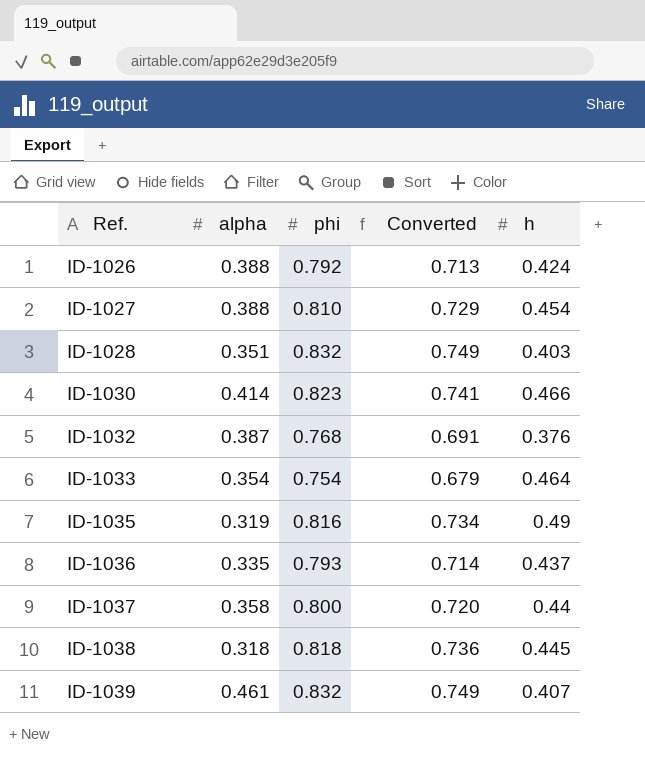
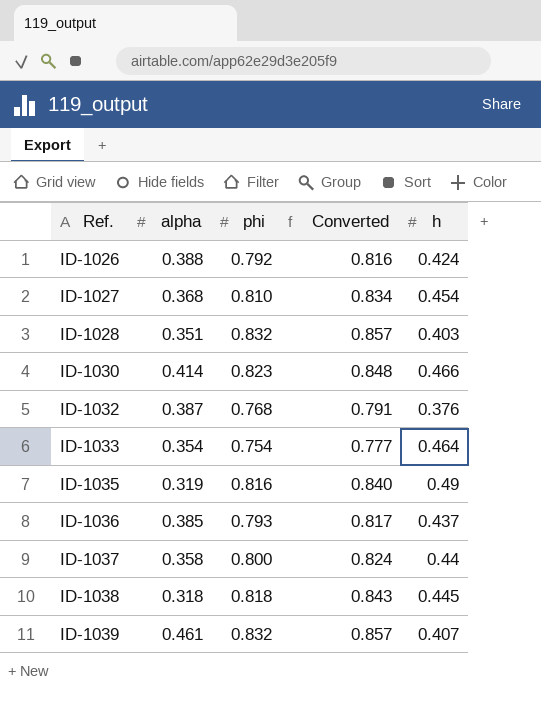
column Converted | formula: [phi] * 0.9 -> [phi] * 1.03
ID-1027 | alpha: 0.388 -> 0.368
ID-1036 | alpha: 0.335 -> 0.385

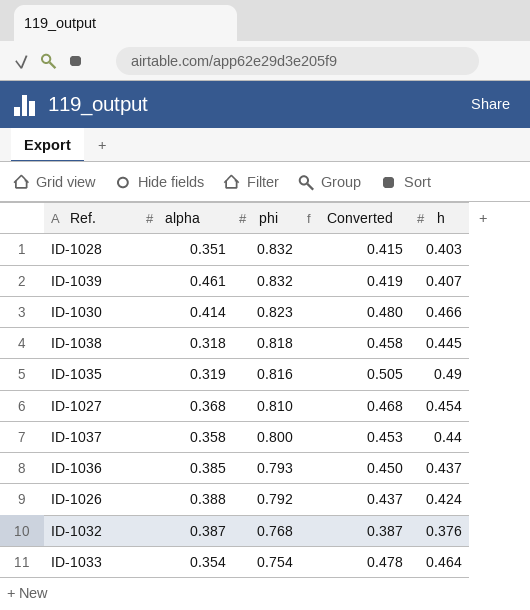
row order: Ref. ascending -> phi descending
column Converted | formula: [phi] * 1.03 -> [h] * 1.03

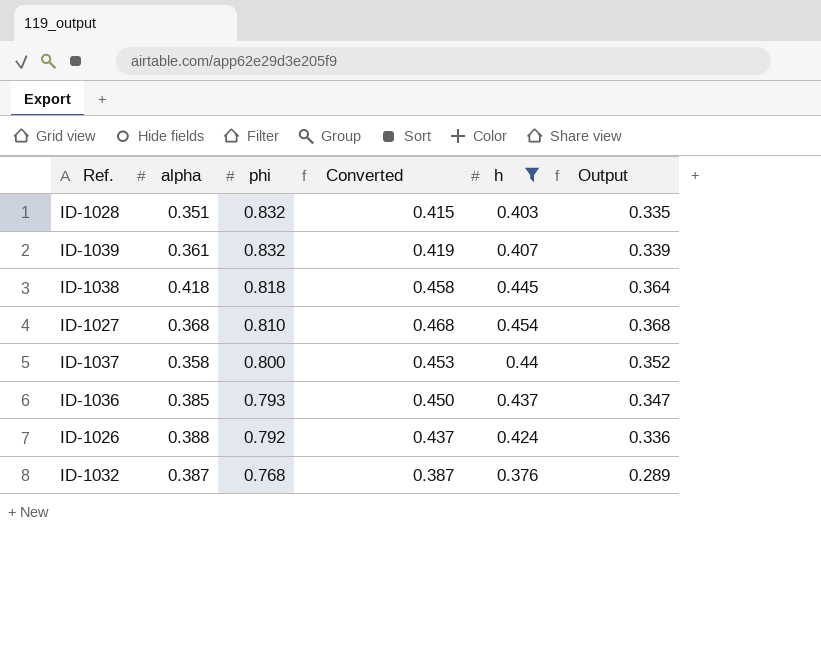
filter: none -> h <= 0.454
column Output | formula: none -> [phi] * [h]
ID-1039 | alpha: 0.461 -> 0.361
ID-1038 | alpha: 0.318 -> 0.418

